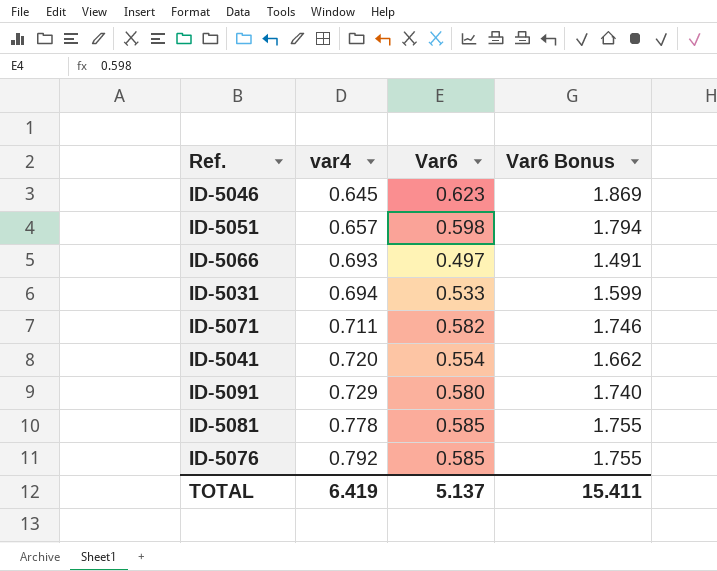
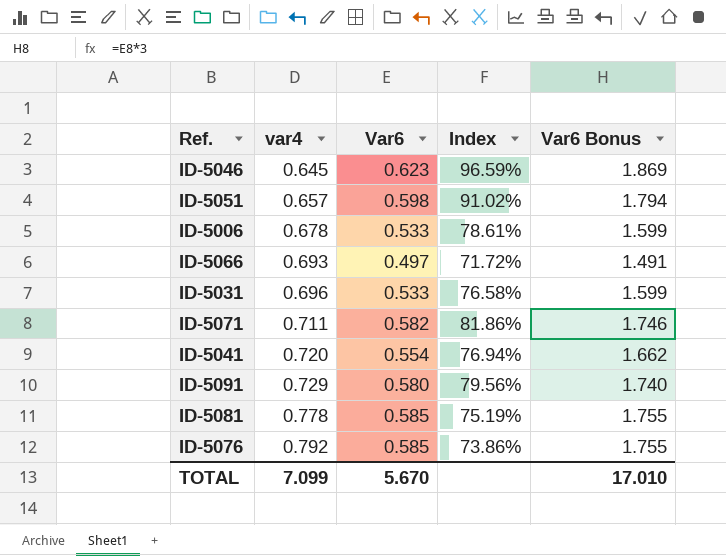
column Index | formula: none -> [Var6] / [var4]
row ID-5006: none -> 0.678 | 0.533 | 78.61% | 1.599
ID-5031 | var4: 0.694 -> 0.696
TOTAL | var4: 6.419 -> 7.099
TOTAL | Var6: 5.137 -> 5.670
TOTAL | Var6 Bonus: 15.411 -> 17.010

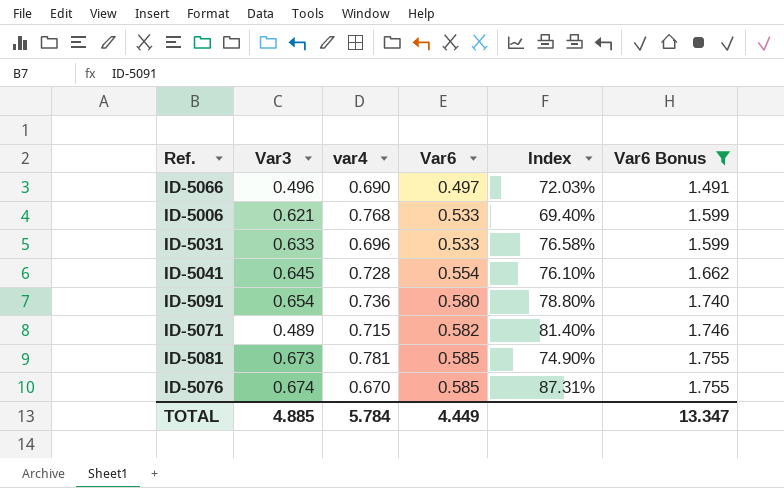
filter: none -> Var6 Bonus <= 1.755
row order: var4 ascending -> Var6 ascending
column Var3 | position: none -> 2
ID-5066 | var4: 0.693 -> 0.690
ID-5066 | Index: 71.72% -> 72.03%
ID-5006 | var4: 0.678 -> 0.768
ID-5006 | Index: 78.61% -> 69.40%
ID-5041 | var4: 0.720 -> 0.728
ID-5041 | Index: 76.94% -> 76.10%
ID-5091 | var4: 0.729 -> 0.736
ID-5091 | Index: 79.56% -> 78.80%
ID-5071 | var4: 0.711 -> 0.715
ID-5071 | Index: 81.86% -> 81.40%
ID-5081 | var4: 0.778 -> 0.781
ID-5081 | Index: 75.19% -> 74.90%
ID-5076 | var4: 0.792 -> 0.670
ID-5076 | Index: 73.86% -> 87.31%
TOTAL | var4: 7.099 -> 5.784
TOTAL | Var6: 5.670 -> 4.449
TOTAL | Var6 Bonus: 17.010 -> 13.347

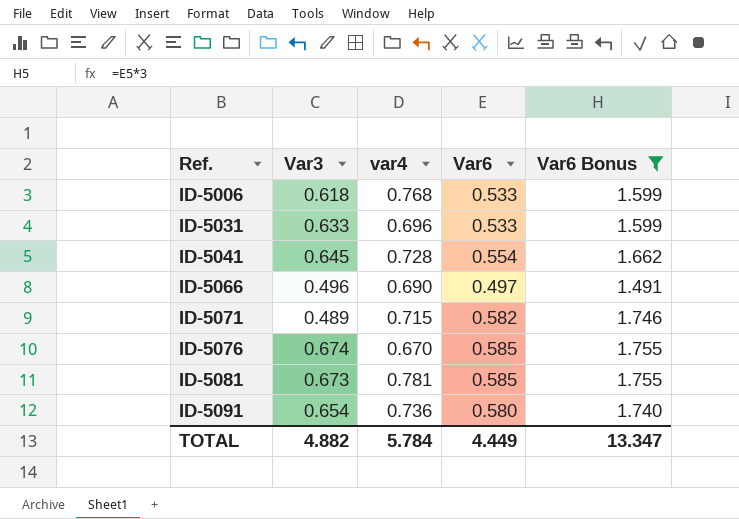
row order: Var6 ascending -> Ref. ascending
column Index | formula: [Var6] / [var4] -> none
ID-5006 | Var3: 0.621 -> 0.618
TOTAL | Var3: 4.885 -> 4.882

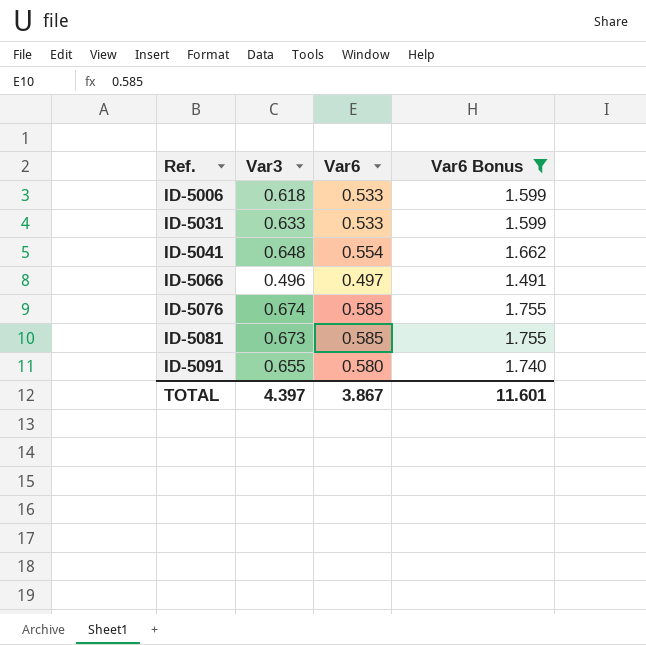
column var4 | position: 3 -> none
row ID-5071: 0.489 | 0.715 | 0.582 | 1.746 -> none
ID-5041 | Var3: 0.645 -> 0.648
ID-5091 | Var3: 0.654 -> 0.655
TOTAL | Var3: 4.882 -> 4.397
TOTAL | Var6: 4.449 -> 3.867
TOTAL | Var6 Bonus: 13.347 -> 11.601

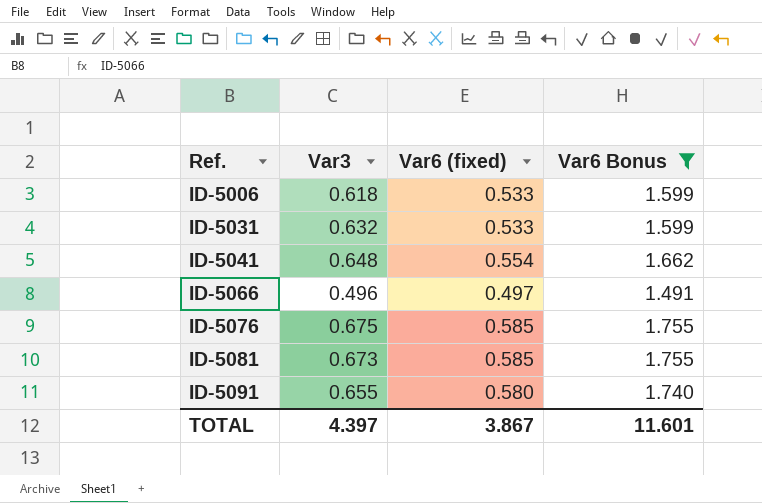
column name: Var6 -> Var6 (fixed)
ID-5031 | Var3: 0.633 -> 0.632
ID-5076 | Var3: 0.674 -> 0.675

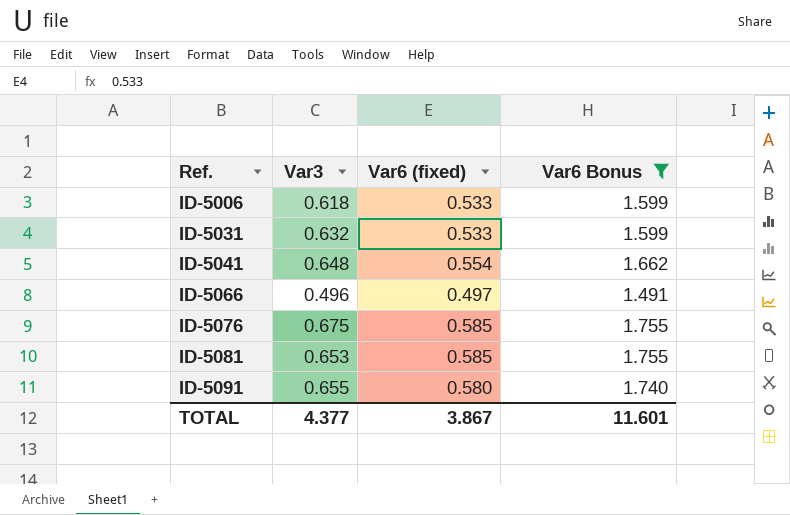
ID-5081 | Var3: 0.673 -> 0.653
TOTAL | Var3: 4.397 -> 4.377

